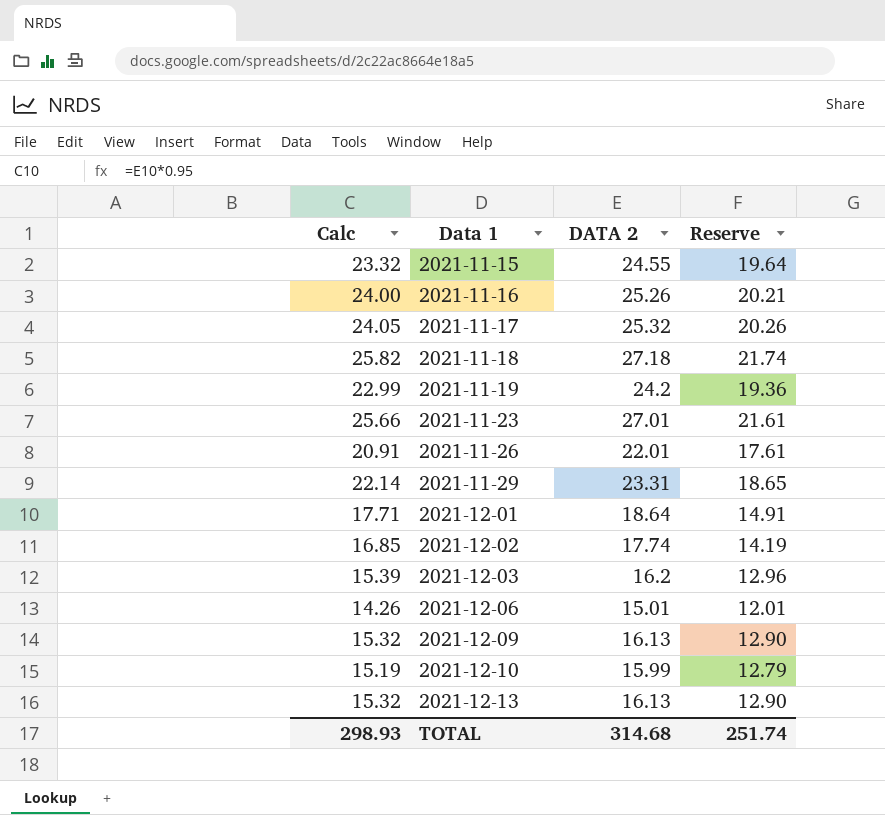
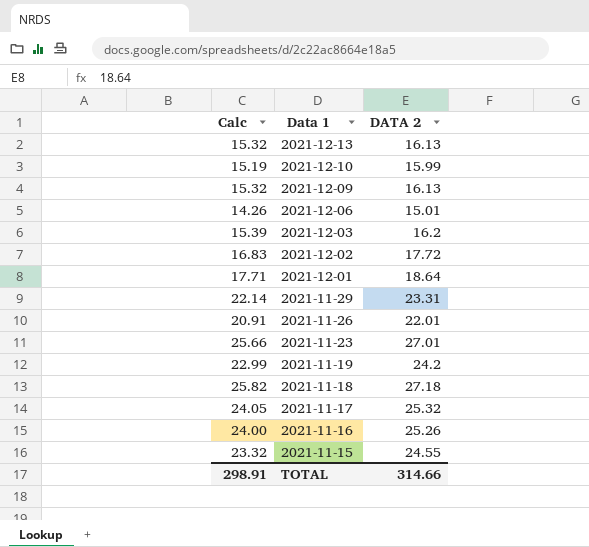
row order: Data 1 ascending -> Data 1 descending
column Reserve | formula: [DATA 2] * 0.8 -> none
2021-12-02 | Calc: 16.85 -> 16.83
2021-12-02 | DATA 2: 17.74 -> 17.72
TOTAL | Calc: 298.93 -> 298.91
TOTAL | DATA 2: 314.68 -> 314.66

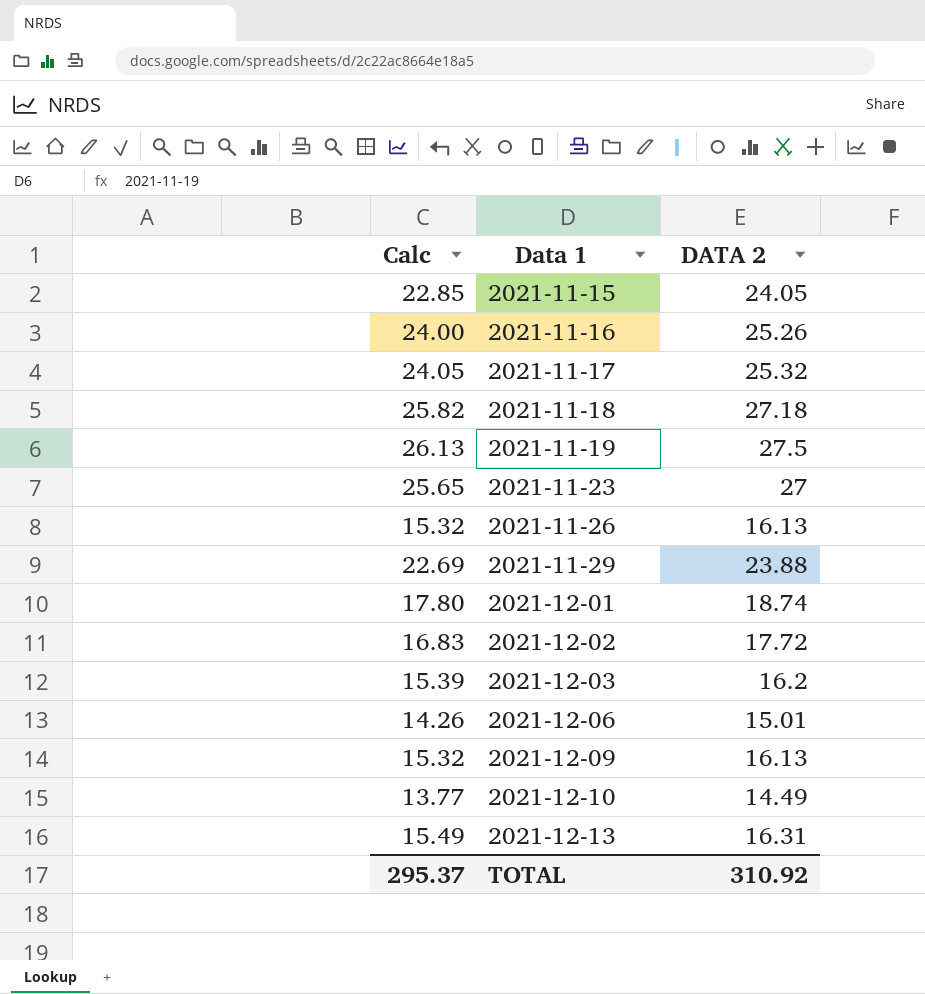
row order: Data 1 descending -> Data 1 ascending
2021-11-15 | Calc: 23.32 -> 22.85
2021-11-15 | DATA 2: 24.55 -> 24.05
2021-11-19 | Calc: 22.99 -> 26.13
2021-11-19 | DATA 2: 24.2 -> 27.5
2021-11-23 | Calc: 25.66 -> 25.65
2021-11-23 | DATA 2: 27.01 -> 27
2021-11-26 | Calc: 20.91 -> 15.32
2021-11-26 | DATA 2: 22.01 -> 16.13
2021-11-29 | Calc: 22.14 -> 22.69
2021-11-29 | DATA 2: 23.31 -> 23.88
2021-12-01 | Calc: 17.71 -> 17.80
2021-12-01 | DATA 2: 18.64 -> 18.74
2021-12-10 | Calc: 15.19 -> 13.77
2021-12-10 | DATA 2: 15.99 -> 14.49
2021-12-13 | Calc: 15.32 -> 15.49
2021-12-13 | DATA 2: 16.13 -> 16.31
TOTAL | Calc: 298.91 -> 295.37
TOTAL | DATA 2: 314.66 -> 310.92

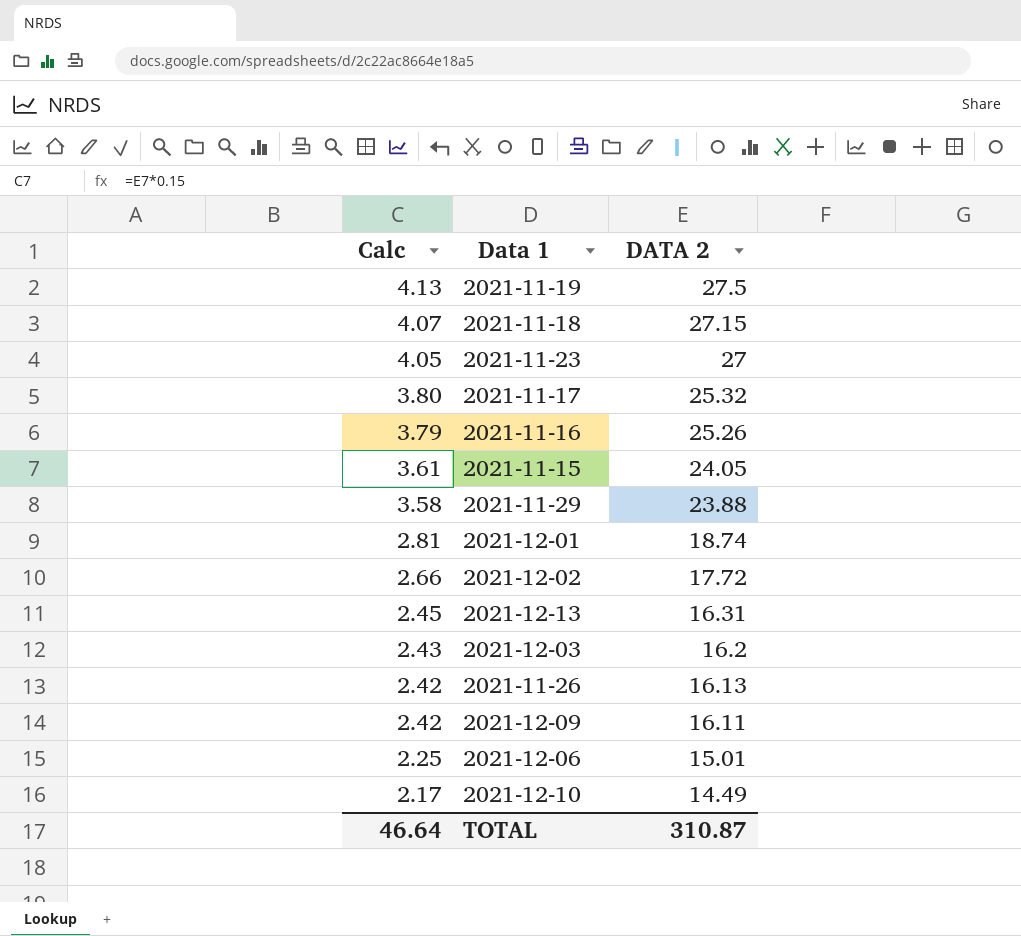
row order: Data 1 ascending -> Calc descending
column Calc | formula: [DATA 2] * 0.95 -> [DATA 2] * 0.15
2021-11-18 | DATA 2: 27.18 -> 27.15
2021-12-09 | DATA 2: 16.13 -> 16.11
TOTAL | Calc: 295.37 -> 46.64
TOTAL | DATA 2: 310.92 -> 310.87

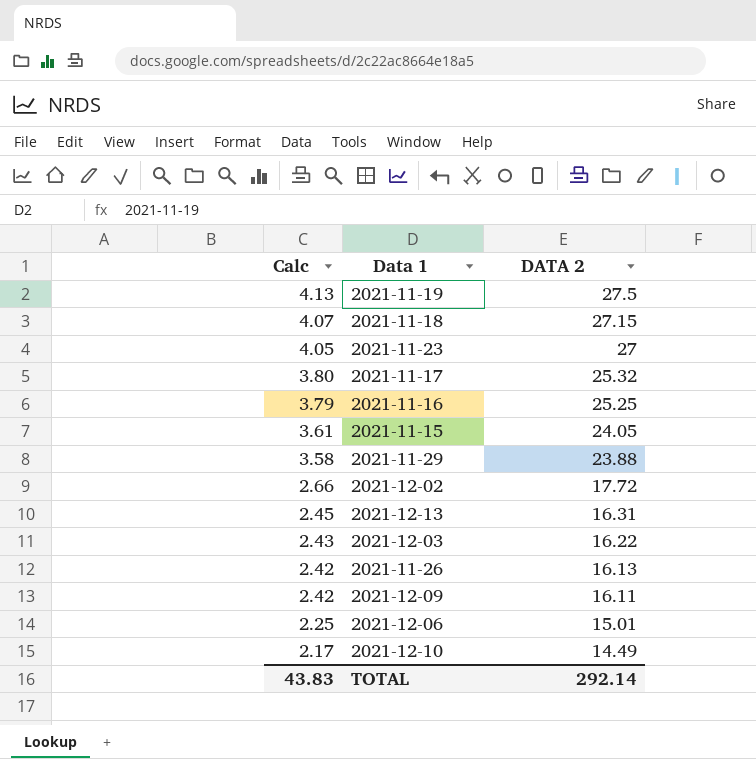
row 2021-12-01: 2.81 | 18.74 -> none
2021-11-16 | DATA 2: 25.26 -> 25.25
2021-12-03 | DATA 2: 16.2 -> 16.22
TOTAL | Calc: 46.64 -> 43.83
TOTAL | DATA 2: 310.87 -> 292.14

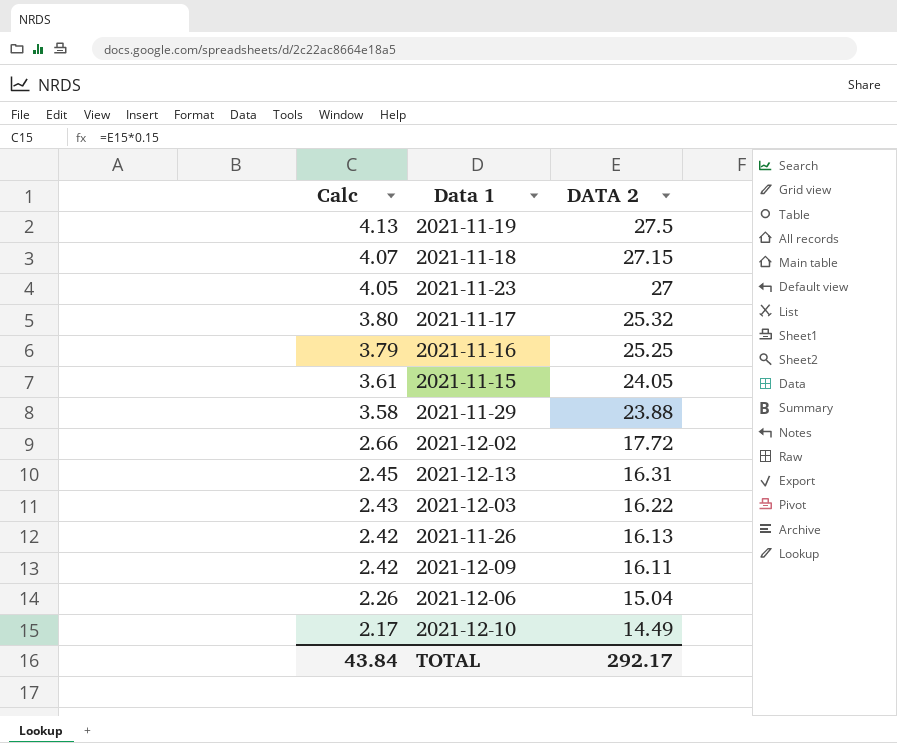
2021-12-06 | Calc: 2.25 -> 2.26
2021-12-06 | DATA 2: 15.01 -> 15.04
TOTAL | Calc: 43.83 -> 43.84
TOTAL | DATA 2: 292.14 -> 292.17

